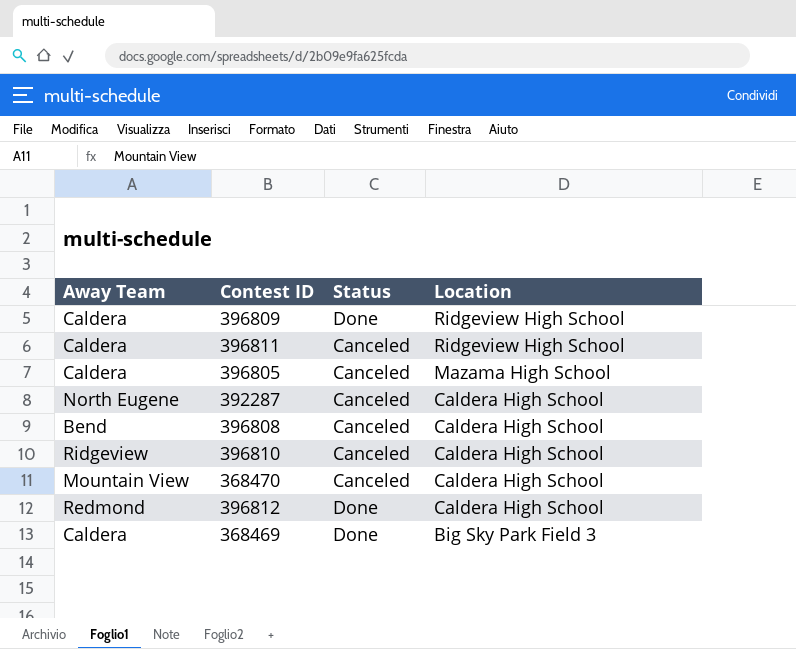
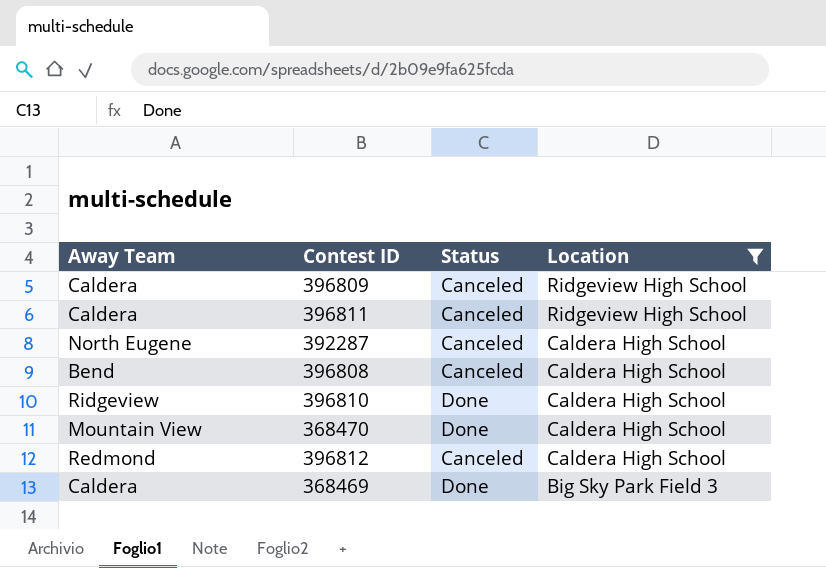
filter: none -> Location != Mazama High School
396809 | Status: Done -> Canceled
396810 | Status: Canceled -> Done
368470 | Status: Canceled -> Done
396812 | Status: Done -> Canceled

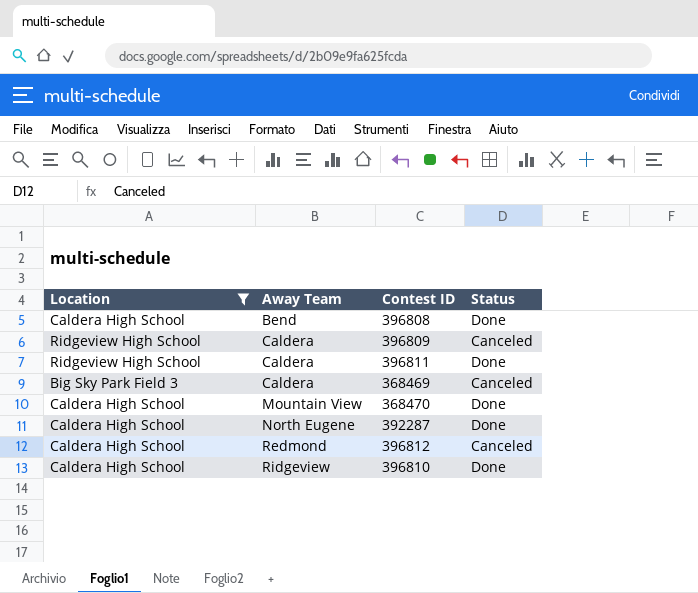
row order: Location descending -> Away Team ascending
column Location | position: 4 -> 1
396808 | Status: Canceled -> Done
396811 | Status: Canceled -> Done
368469 | Status: Done -> Canceled
392287 | Status: Canceled -> Done

